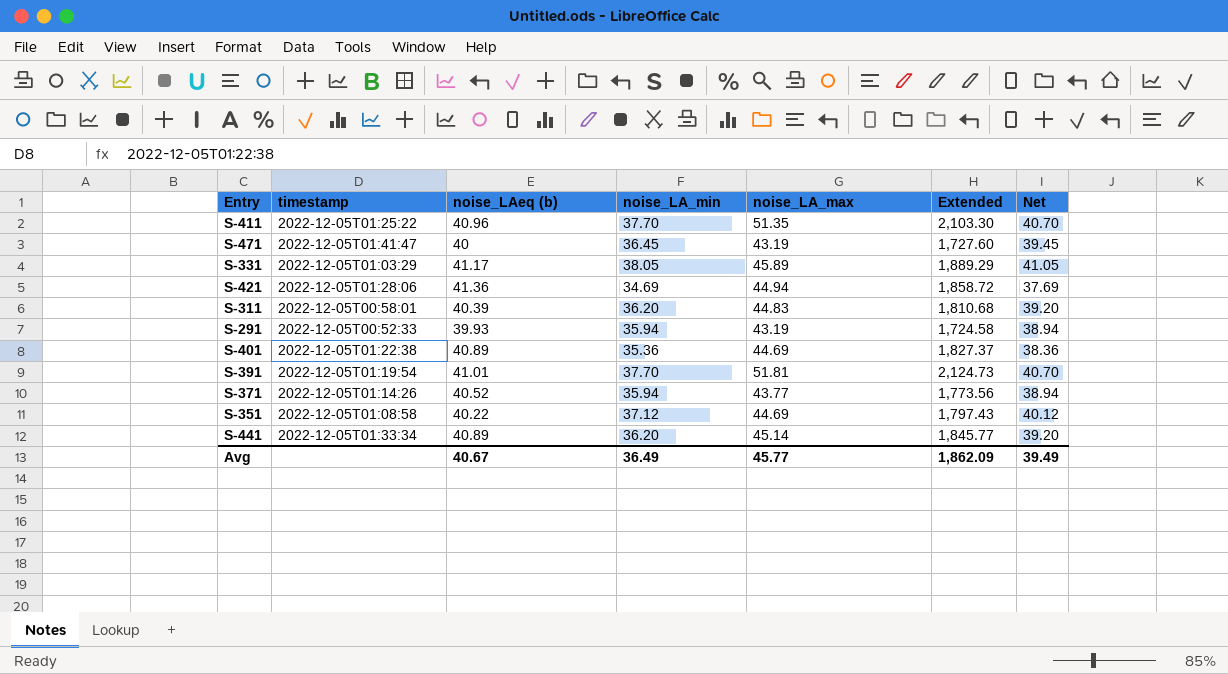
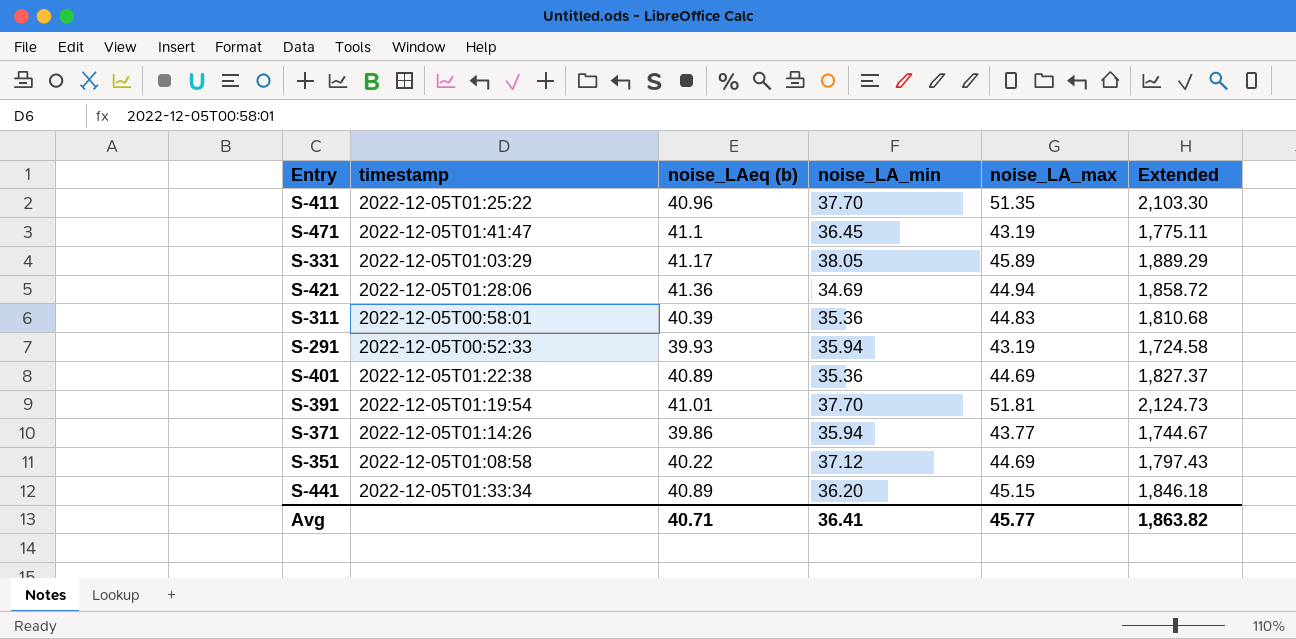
column Net | formula: [noise_LA_min] + 3 -> none
S-471 | noise_LAeq (b): 40 -> 41.1
S-471 | Extended: 1,727.60 -> 1,775.11
S-311 | noise_LA_min: 36.20 -> 35.36
S-371 | noise_LAeq (b): 40.52 -> 39.86
S-371 | Extended: 1,773.56 -> 1,744.67
S-441 | noise_LA_max: 45.14 -> 45.15
S-441 | Extended: 1,845.77 -> 1,846.18
Avg | noise_LAeq (b): 40.67 -> 40.71
Avg | noise_LA_min: 36.49 -> 36.41
Avg | Extended: 1,862.09 -> 1,863.82

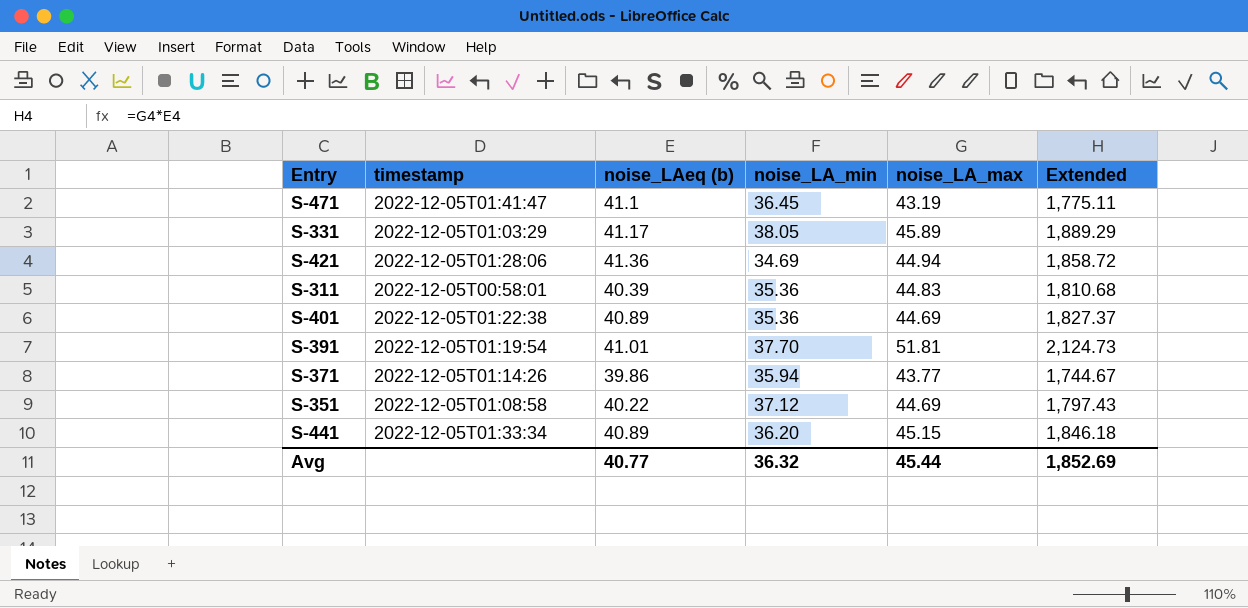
row S-411: 2022-12-05T01:25:22 | 40.96 | 37.70 | 51.35 | 2,103.30 -> none
row S-291: 2022-12-05T00:52:33 | 39.93 | 35.94 | 43.19 | 1,724.58 -> none
Avg | noise_LAeq (b): 40.71 -> 40.77
Avg | noise_LA_min: 36.41 -> 36.32
Avg | noise_LA_max: 45.77 -> 45.44
Avg | Extended: 1,863.82 -> 1,852.69

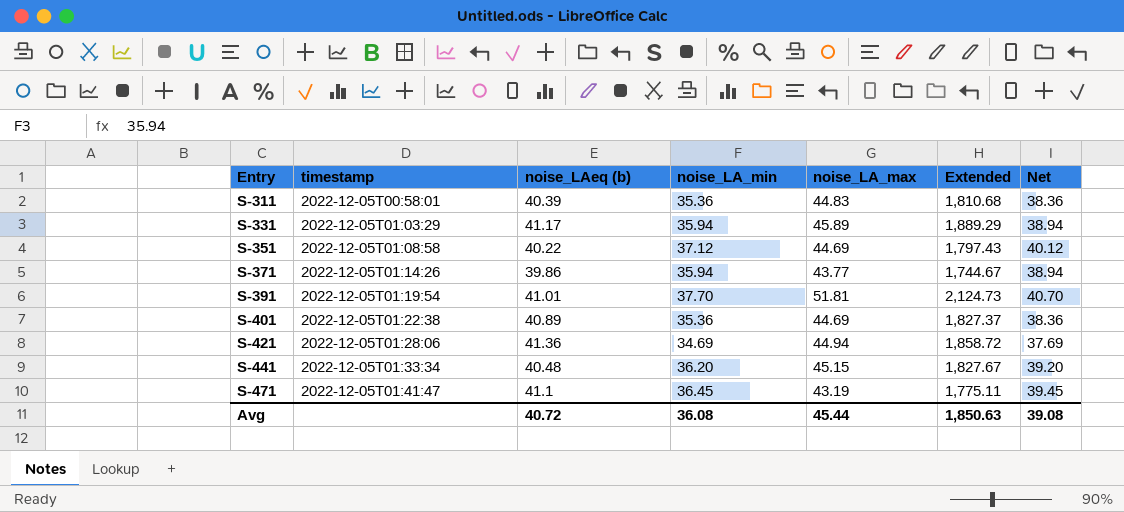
row order: none -> Entry ascending
column Net | formula: none -> [noise_LA_min] + 3
S-331 | noise_LA_min: 38.05 -> 35.94
S-441 | noise_LAeq (b): 40.89 -> 40.48
S-441 | Extended: 1,846.18 -> 1,827.67
Avg | noise_LAeq (b): 40.77 -> 40.72
Avg | noise_LA_min: 36.32 -> 36.08
Avg | Extended: 1,852.69 -> 1,850.63

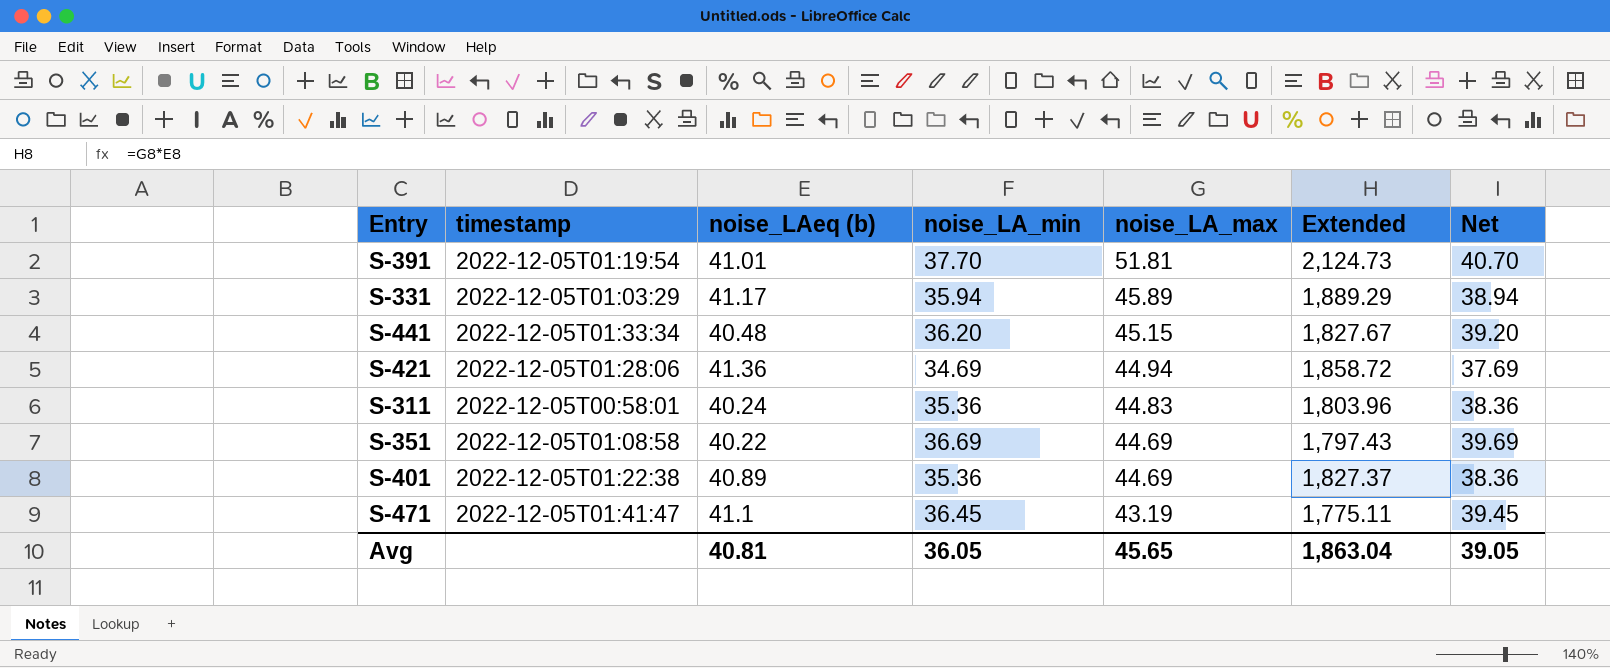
row order: Entry ascending -> noise_LA_max descending
row S-371: 2022-12-05T01:14:26 | 39.86 | 35.94 | 43.77 | 1,744.67 | 38.94 -> none
S-311 | noise_LAeq (b): 40.39 -> 40.24
S-311 | Extended: 1,810.68 -> 1,803.96
S-351 | noise_LA_min: 37.12 -> 36.69
S-351 | Net: 40.12 -> 39.69
Avg | noise_LAeq (b): 40.72 -> 40.81
Avg | noise_LA_min: 36.08 -> 36.05
Avg | noise_LA_max: 45.44 -> 45.65
Avg | Extended: 1,850.63 -> 1,863.04
Avg | Net: 39.08 -> 39.05

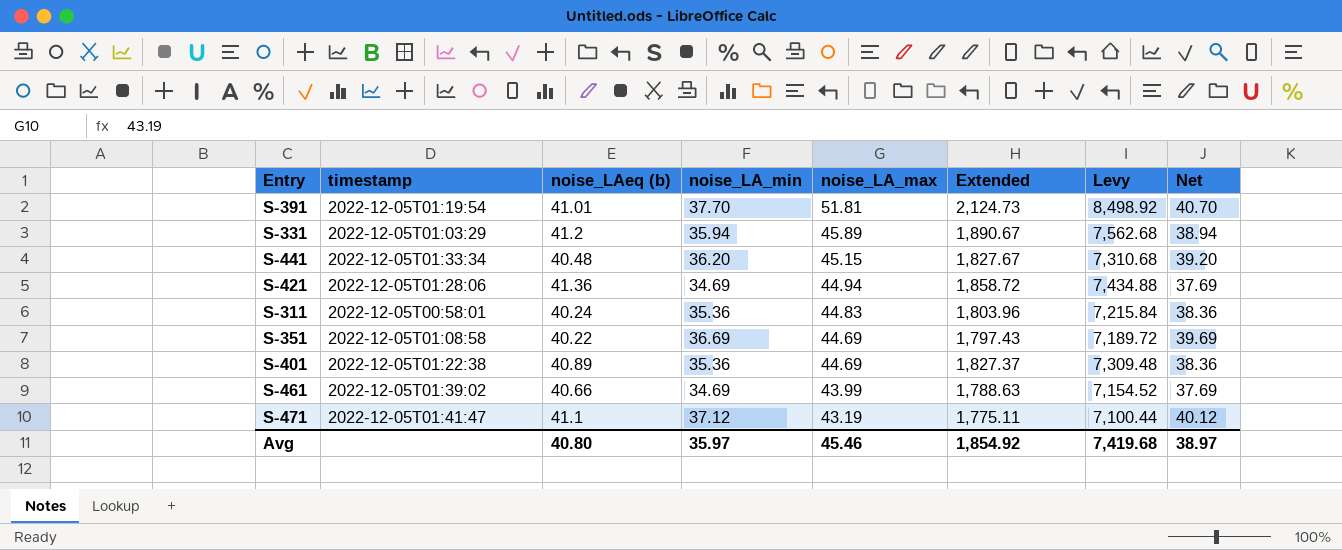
column Levy | formula: none -> [Extended] * 4
S-331 | noise_LAeq (b): 41.17 -> 41.2
S-331 | Extended: 1,889.29 -> 1,890.67
row S-461: none -> 2022-12-05T01:39:02 | 40.66 | 34.69 | 43.99 | 1,788.63 | 7,154.52 | 37.69
S-471 | noise_LA_min: 36.45 -> 37.12
S-471 | Net: 39.45 -> 40.12
Avg | noise_LAeq (b): 40.81 -> 40.80
Avg | noise_LA_min: 36.05 -> 35.97
Avg | noise_LA_max: 45.65 -> 45.46
Avg | Extended: 1,863.04 -> 1,854.92
Avg | Net: 39.05 -> 38.97

